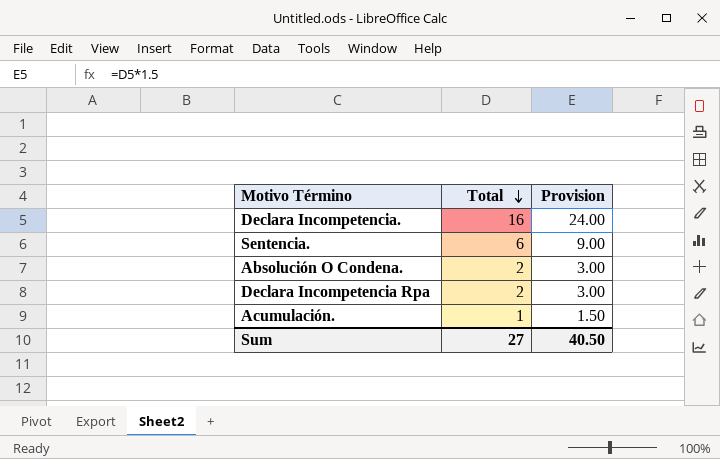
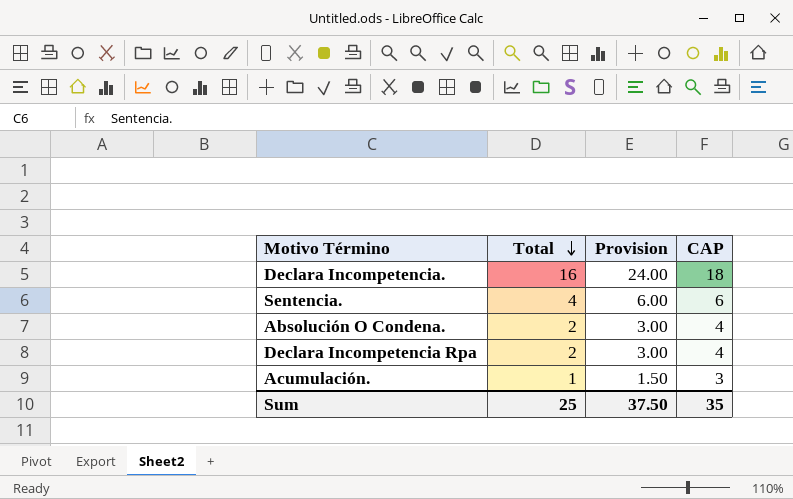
column CAP | formula: none -> [Total] + 2
Sentencia. | Total: 6 -> 4
Sentencia. | Provision: 9.00 -> 6.00
Sum | Total: 27 -> 25
Sum | Provision: 40.50 -> 37.50

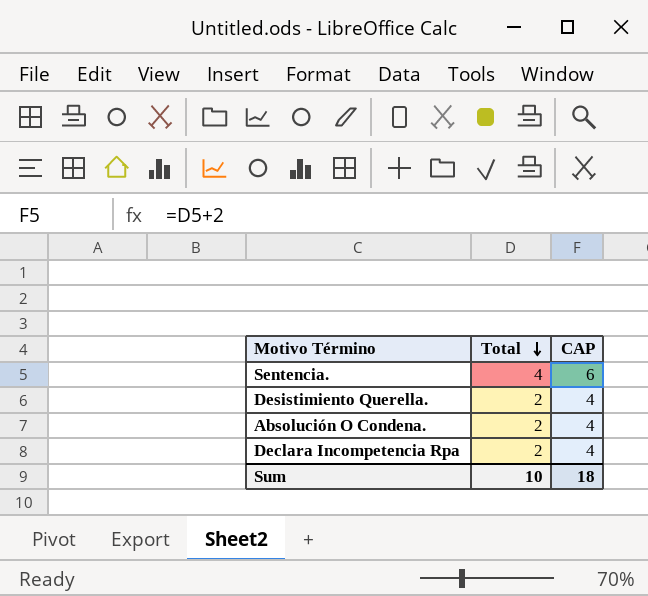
column Provision | formula: [Total] * 1.5 -> none
row Declara Incompetencia.: 16 | 24.00 | 18 -> none
row Acumulación.: 1 | 1.50 | 3 -> none
row Desistimiento Querella.: none -> 2 | 4
Sum | Total: 25 -> 10
Sum | CAP: 35 -> 18

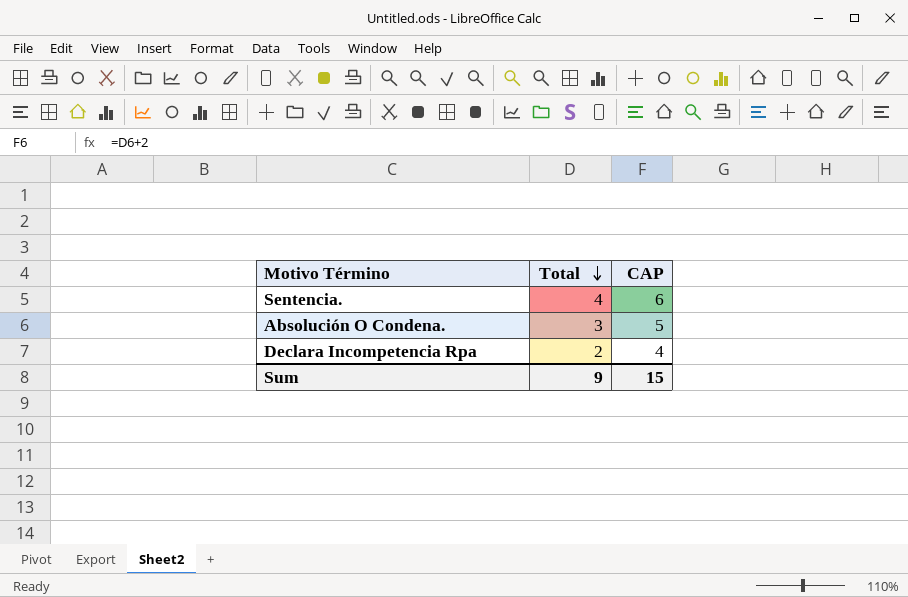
row Desistimiento Querella.: 2 | 4 -> none
Absolución O Condena. | Total: 2 -> 3
Absolución O Condena. | CAP: 4 -> 5
Sum | Total: 10 -> 9
Sum | CAP: 18 -> 15

